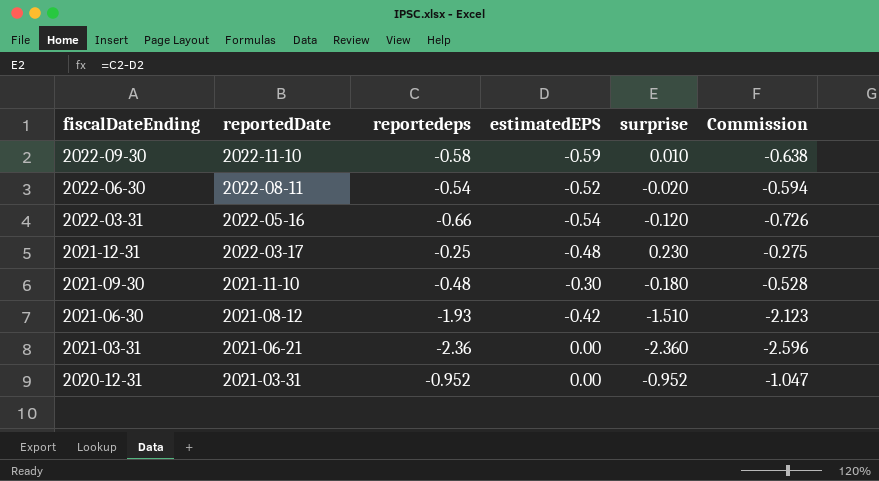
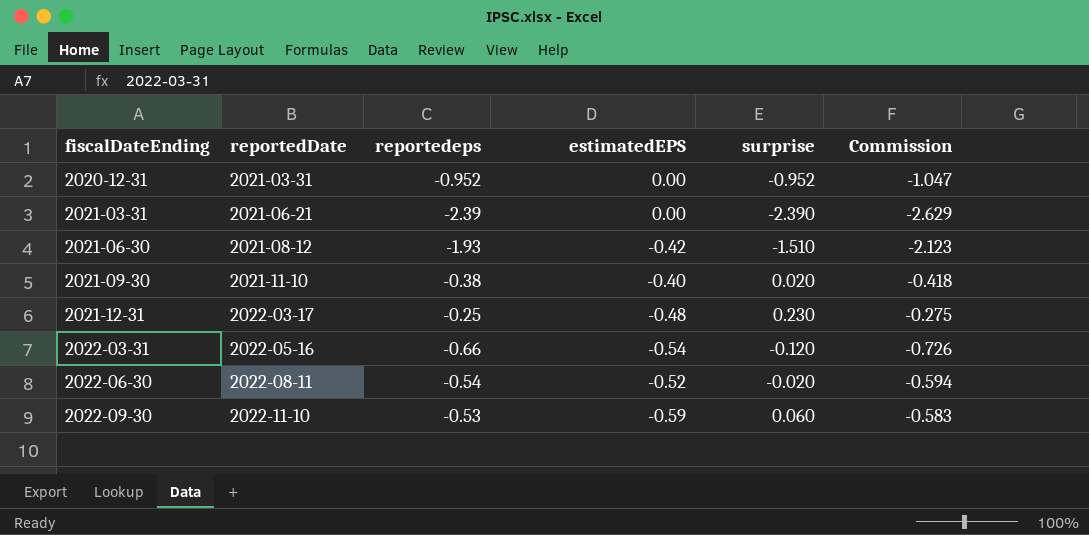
row order: fiscalDateEnding descending -> fiscalDateEnding ascending
2021-03-31 | reportedeps: -2.36 -> -2.39
2021-03-31 | surprise: -2.360 -> -2.390
2021-03-31 | Commission: -2.596 -> -2.629
2021-09-30 | reportedeps: -0.48 -> -0.38
2021-09-30 | estimatedEPS: -0.30 -> -0.40
2021-09-30 | surprise: -0.180 -> 0.020
2021-09-30 | Commission: -0.528 -> -0.418
2022-09-30 | reportedeps: -0.58 -> -0.53
2022-09-30 | surprise: 0.010 -> 0.060
2022-09-30 | Commission: -0.638 -> -0.583

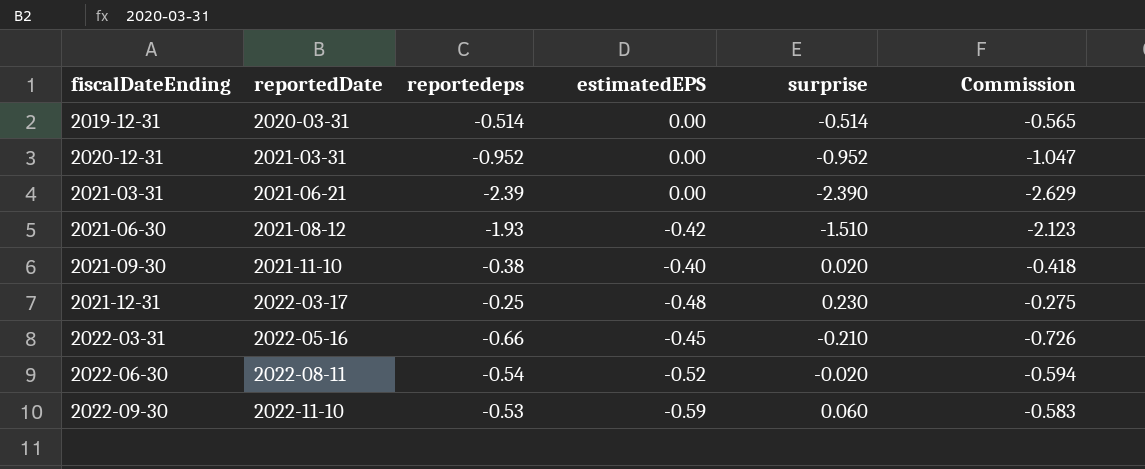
row 2019-12-31: none -> 2020-03-31 | -0.514 | 0.00 | -0.514 | -0.565
2022-03-31 | estimatedEPS: -0.54 -> -0.45
2022-03-31 | surprise: -0.120 -> -0.210

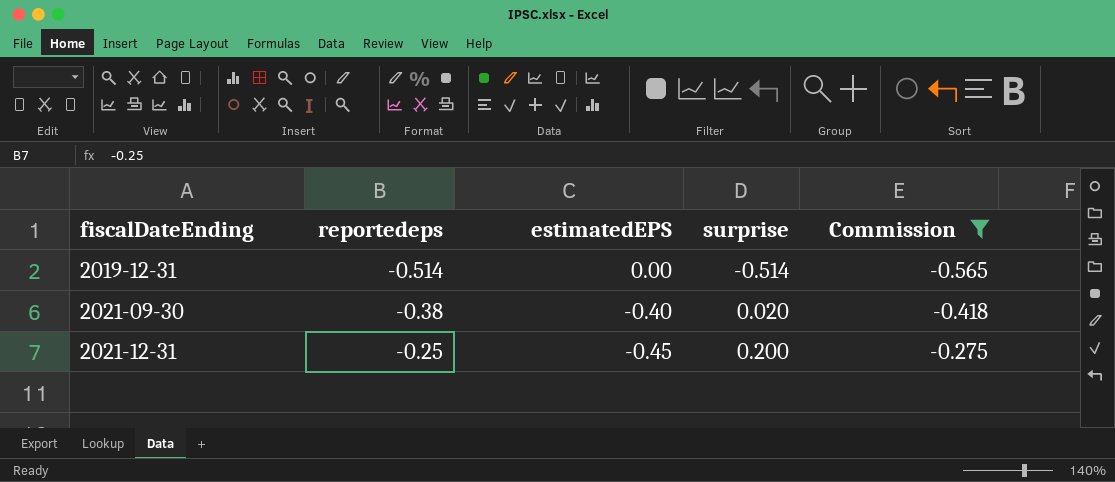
filter: none -> Commission >= -0.565
column reportedDate | position: 2 -> none
2021-12-31 | estimatedEPS: -0.48 -> -0.45
2021-12-31 | surprise: 0.230 -> 0.200

